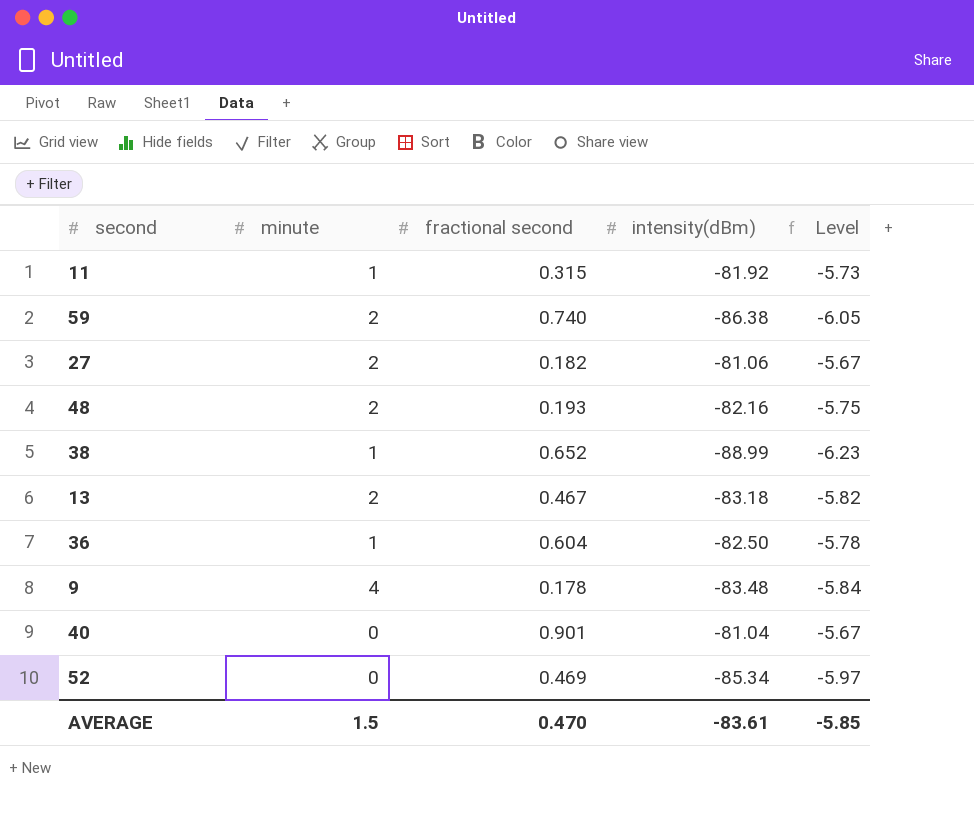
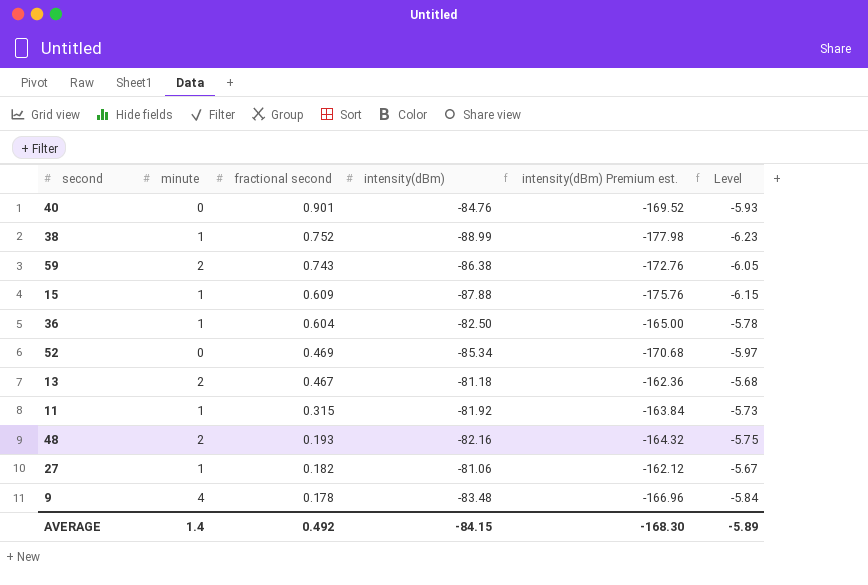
row order: none -> fractional second descending
column intensity(dBm) Premium est. | formula: none -> [intensity(dBm)] * 2
40 | intensity(dBm): -81.04 -> -84.76
40 | Level: -5.67 -> -5.93
38 | fractional second: 0.652 -> 0.752
59 | fractional second: 0.740 -> 0.743
row 15: none -> 1 | 0.609 | -87.88 | -175.76 | -6.15
13 | intensity(dBm): -83.18 -> -81.18
13 | Level: -5.82 -> -5.68
27 | minute: 2 -> 1
AVERAGE | minute: 1.5 -> 1.4
AVERAGE | fractional second: 0.470 -> 0.492
AVERAGE | intensity(dBm): -83.61 -> -84.15
AVERAGE | Level: -5.85 -> -5.89

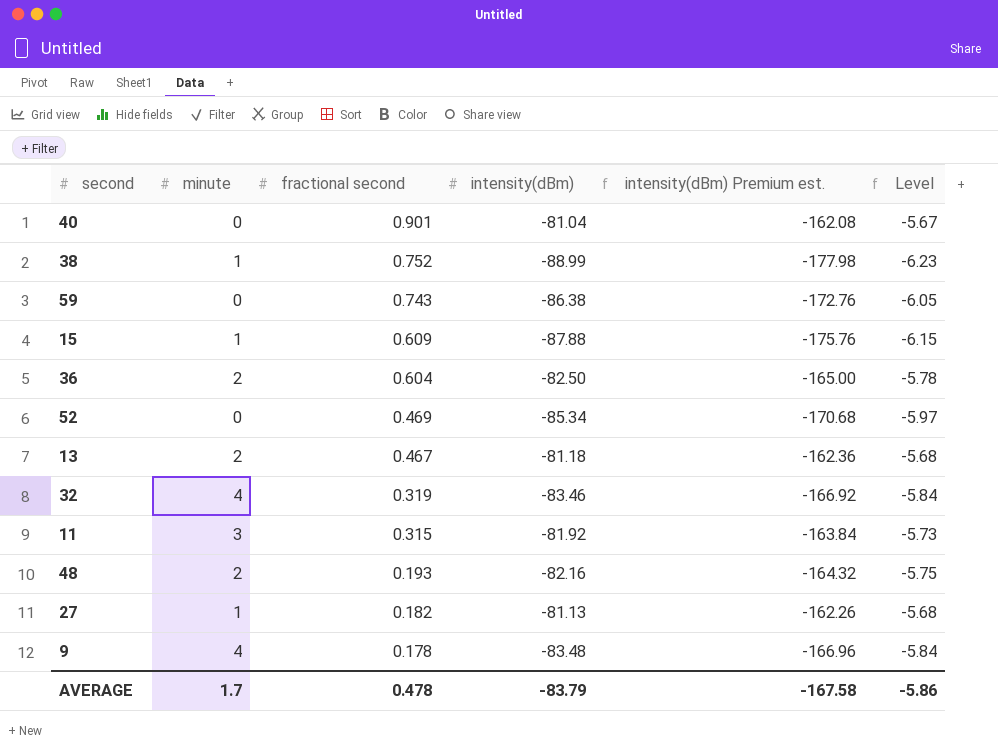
40 | intensity(dBm): -84.76 -> -81.04
40 | intensity(dBm) Premium est.: -169.52 -> -162.08
40 | Level: -5.93 -> -5.67
59 | minute: 2 -> 0
36 | minute: 1 -> 2
row 32: none -> 4 | 0.319 | -83.46 | -166.92 | -5.84
11 | minute: 1 -> 3
27 | intensity(dBm): -81.06 -> -81.13
27 | intensity(dBm) Premium est.: -162.12 -> -162.26
27 | Level: -5.67 -> -5.68
AVERAGE | minute: 1.4 -> 1.7
AVERAGE | fractional second: 0.492 -> 0.478
AVERAGE | intensity(dBm): -84.15 -> -83.79
AVERAGE | intensity(dBm) Premium est.: -168.30 -> -167.58
AVERAGE | Level: -5.89 -> -5.86

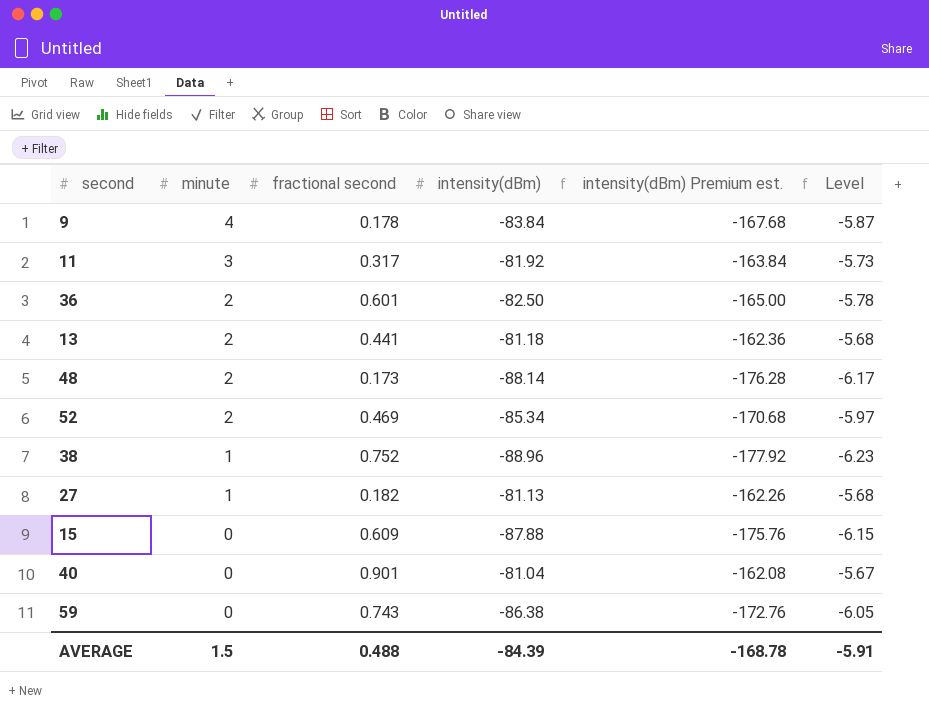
row order: fractional second descending -> minute descending
row 32: 4 | 0.319 | -83.46 | -166.92 | -5.84 -> none
9 | intensity(dBm): -83.48 -> -83.84
9 | intensity(dBm) Premium est.: -166.96 -> -167.68
9 | Level: -5.84 -> -5.87
11 | fractional second: 0.315 -> 0.317
36 | fractional second: 0.604 -> 0.601
13 | fractional second: 0.467 -> 0.441
48 | fractional second: 0.193 -> 0.173
48 | intensity(dBm): -82.16 -> -88.14
48 | intensity(dBm) Premium est.: -164.32 -> -176.28
48 | Level: -5.75 -> -6.17
52 | minute: 0 -> 2
38 | intensity(dBm): -88.99 -> -88.96
38 | intensity(dBm) Premium est.: -177.98 -> -177.92
15 | minute: 1 -> 0
AVERAGE | minute: 1.7 -> 1.5
AVERAGE | fractional second: 0.478 -> 0.488
AVERAGE | intensity(dBm): -83.79 -> -84.39
AVERAGE | intensity(dBm) Premium est.: -167.58 -> -168.78
AVERAGE | Level: -5.86 -> -5.91

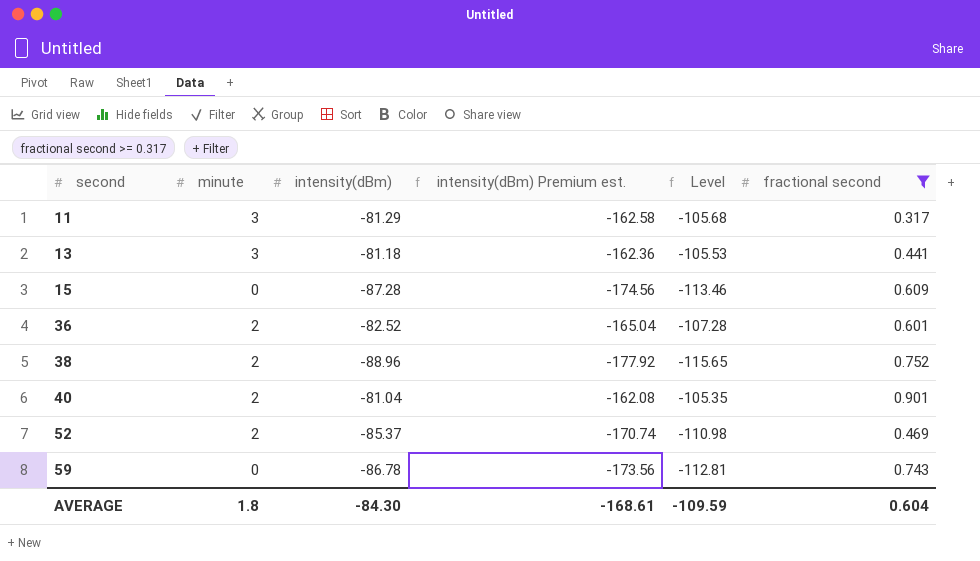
filter: none -> fractional second >= 0.317
row order: minute descending -> second ascending
column Level | formula: [intensity(dBm)] * 0.07 -> [intensity(dBm)] * 1.3
column fractional second | position: 3 -> 6
11 | intensity(dBm): -81.92 -> -81.29
11 | intensity(dBm) Premium est.: -163.84 -> -162.58
13 | minute: 2 -> 3
15 | intensity(dBm): -87.88 -> -87.28
15 | intensity(dBm) Premium est.: -175.76 -> -174.56
36 | intensity(dBm): -82.50 -> -82.52
36 | intensity(dBm) Premium est.: -165.00 -> -165.04
38 | minute: 1 -> 2
40 | minute: 0 -> 2
52 | intensity(dBm): -85.34 -> -85.37
52 | intensity(dBm) Premium est.: -170.68 -> -170.74
59 | intensity(dBm): -86.38 -> -86.78
59 | intensity(dBm) Premium est.: -172.76 -> -173.56
AVERAGE | minute: 1.5 -> 1.8
AVERAGE | intensity(dBm): -84.39 -> -84.30
AVERAGE | intensity(dBm) Premium est.: -168.78 -> -168.61
AVERAGE | Level: -5.91 -> -109.59
AVERAGE | fractional second: 0.488 -> 0.604

